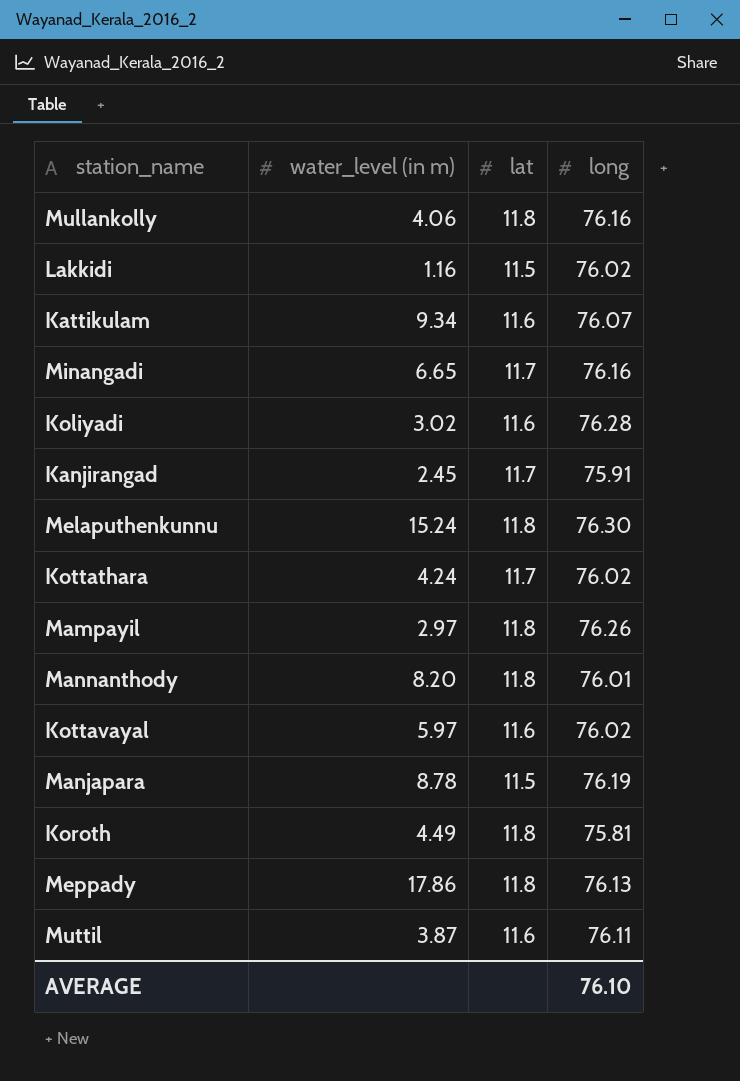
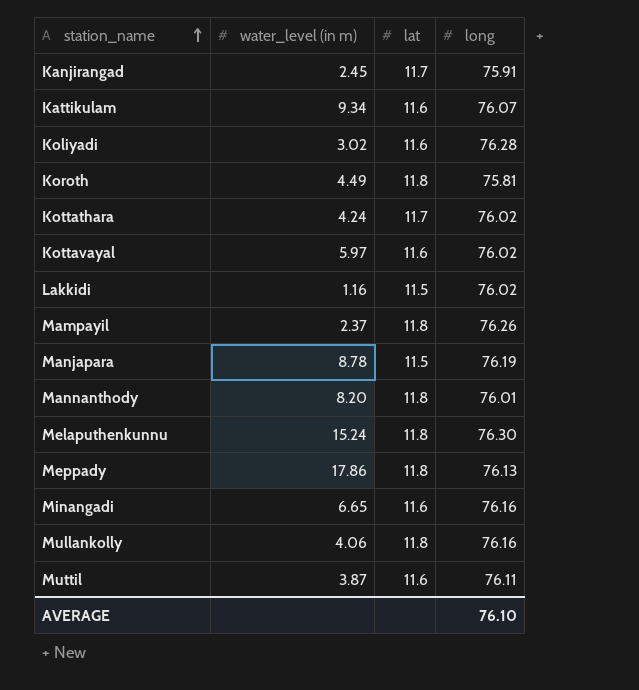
row order: none -> station_name ascending
Mampayil | water_level (in m): 2.97 -> 2.37
Minangadi | lat: 11.7 -> 11.6

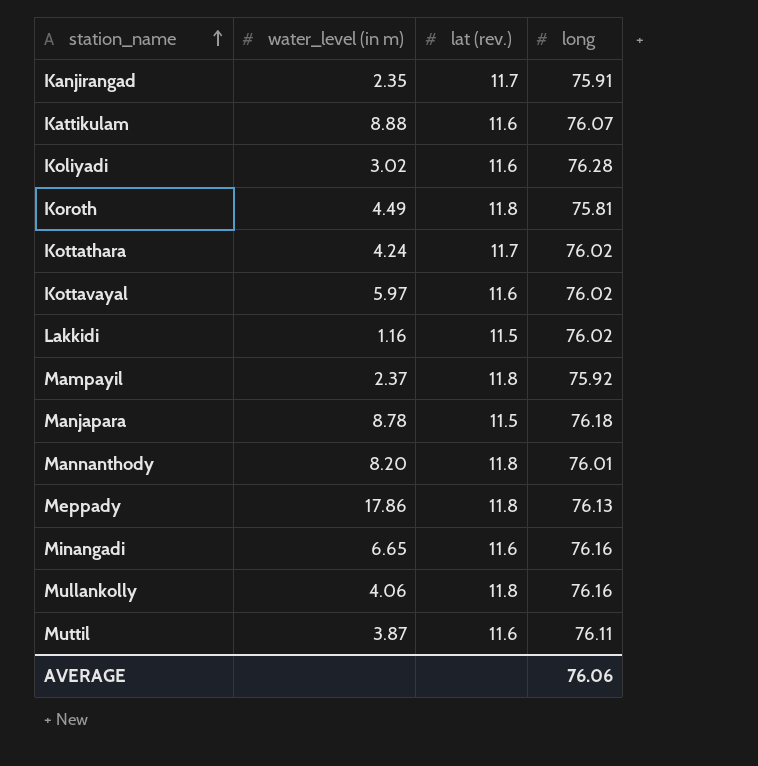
column name: lat -> lat (rev.)
row Melaputhenkunnu: 15.24 | 11.8 | 76.30 -> none
Kanjirangad | water_level (in m): 2.45 -> 2.35
Kattikulam | water_level (in m): 9.34 -> 8.88
Mampayil | long: 76.26 -> 75.92
Manjapara | long: 76.19 -> 76.18
AVERAGE | long: 76.10 -> 76.06

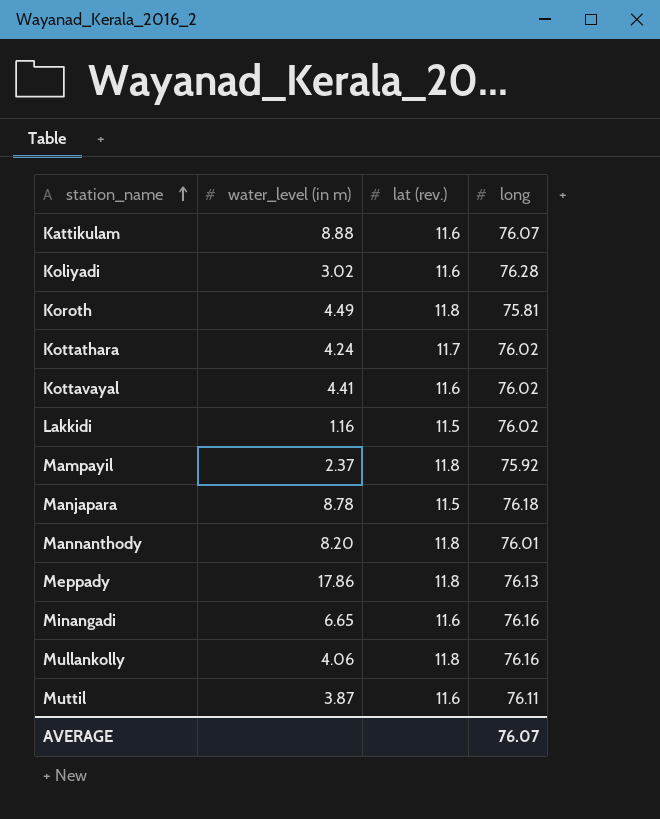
row Kanjirangad: 2.35 | 11.7 | 75.91 -> none
Kottavayal | water_level (in m): 5.97 -> 4.41
AVERAGE | long: 76.06 -> 76.07

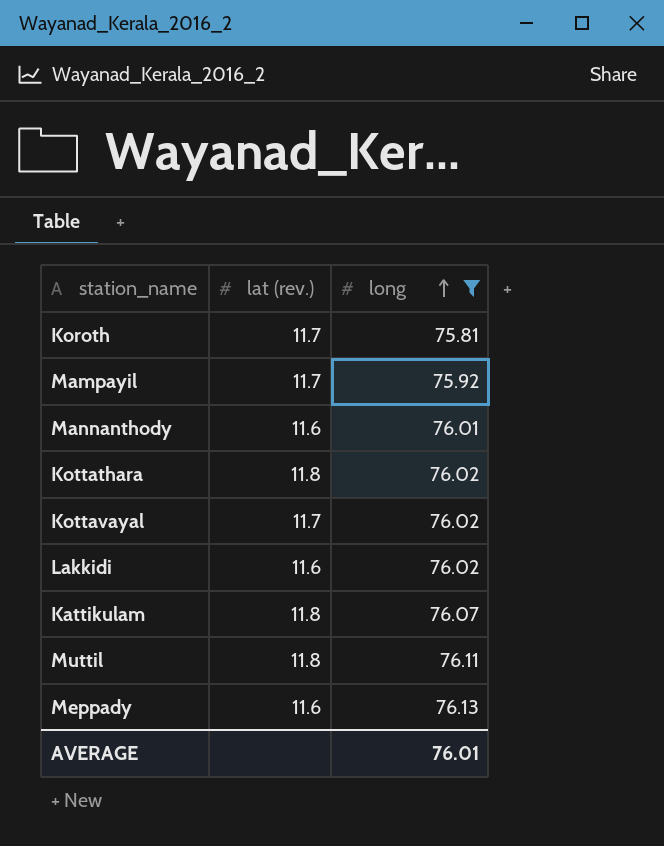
filter: none -> long <= 76.13
row order: station_name ascending -> long ascending
column water_level (in m) | position: 2 -> none
Koroth | lat (rev.): 11.8 -> 11.7
Mampayil | lat (rev.): 11.8 -> 11.7
Mannanthody | lat (rev.): 11.8 -> 11.6
Kottathara | lat (rev.): 11.7 -> 11.8
Kottavayal | lat (rev.): 11.6 -> 11.7
Lakkidi | lat (rev.): 11.5 -> 11.6
Kattikulam | lat (rev.): 11.6 -> 11.8
Muttil | lat (rev.): 11.6 -> 11.8
Meppady | lat (rev.): 11.8 -> 11.6
AVERAGE | long: 76.07 -> 76.01

